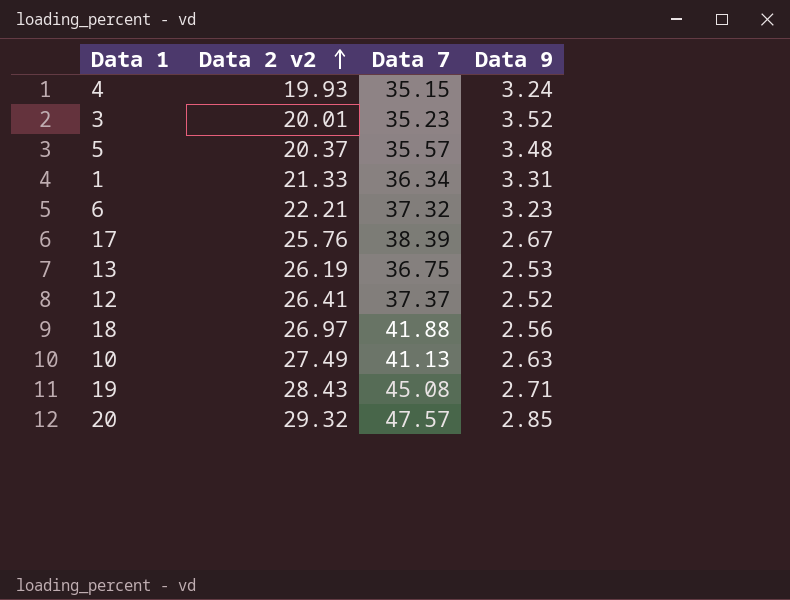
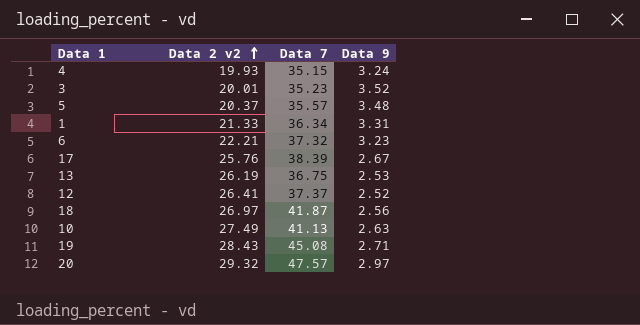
18 | Data 7: 41.88 -> 41.87
20 | Data 9: 2.85 -> 2.97

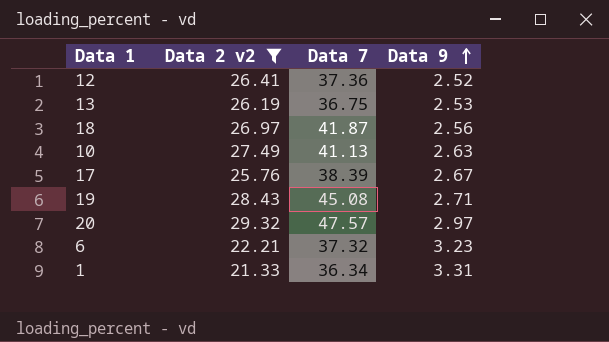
filter: none -> Data 2 v2 >= 21.33
row order: Data 2 v2 ascending -> Data 9 ascending
12 | Data 7: 37.37 -> 37.36

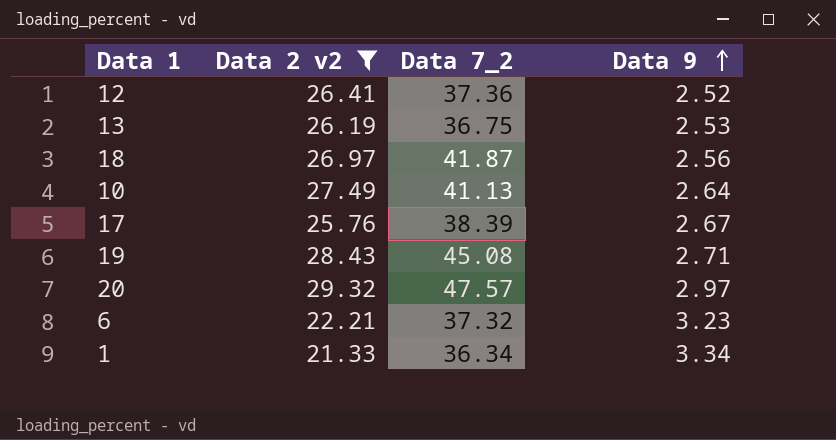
column name: Data 7 -> Data 7_2
10 | Data 9: 2.63 -> 2.64
1 | Data 9: 3.31 -> 3.34

